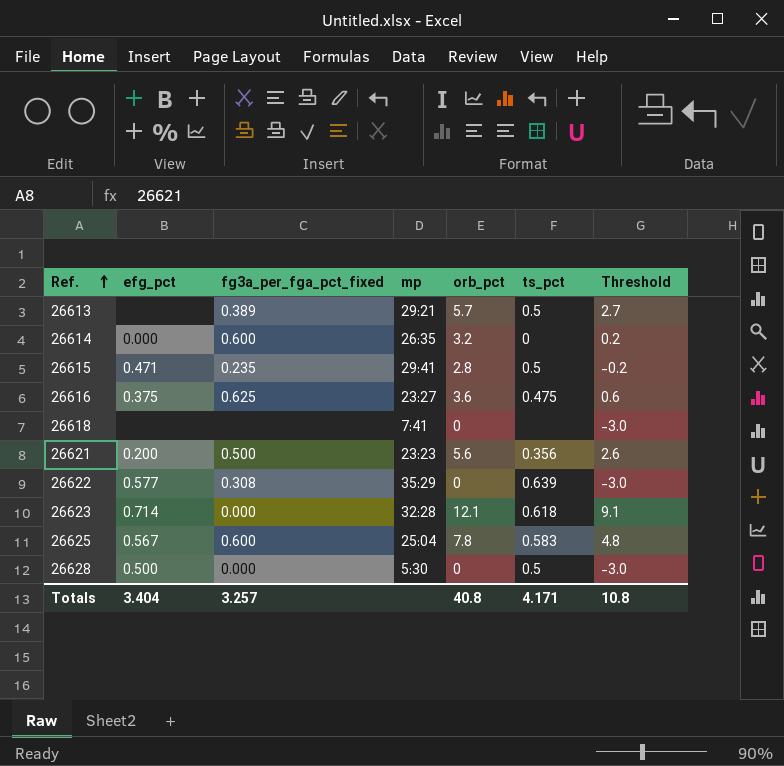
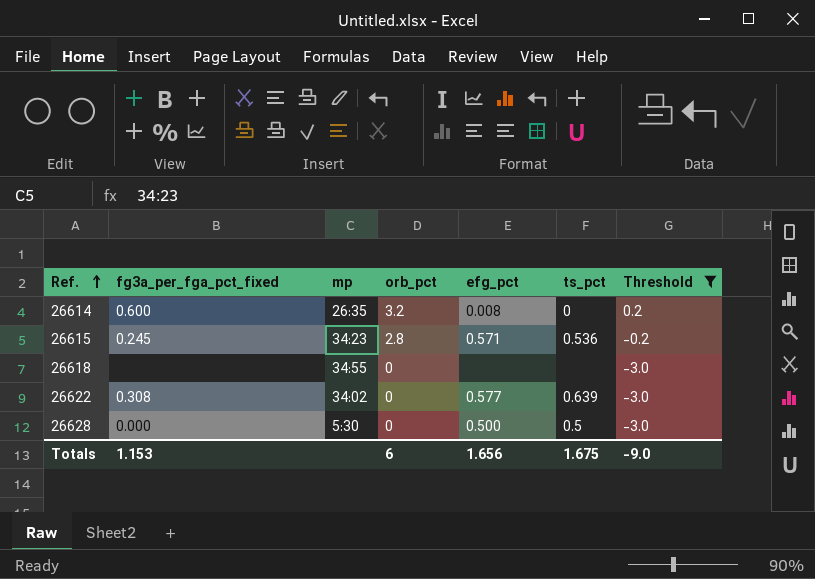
filter: none -> Threshold <= 0.2
column efg_pct | position: 2 -> 5
26614 | efg_pct: 0.000 -> 0.008
26615 | fg3a_per_fga_pct_fixed: 0.235 -> 0.245
26615 | mp: 29:41 -> 34:23
26615 | efg_pct: 0.471 -> 0.571
26615 | ts_pct: 0.5 -> 0.536
26618 | mp: 7:41 -> 34:55
26622 | mp: 35:29 -> 34:02
Totals | fg3a_per_fga_pct_fixed: 3.257 -> 1.153
Totals | orb_pct: 40.8 -> 6
Totals | efg_pct: 3.404 -> 1.656
Totals | ts_pct: 4.171 -> 1.675
Totals | Threshold: 10.8 -> -9.0

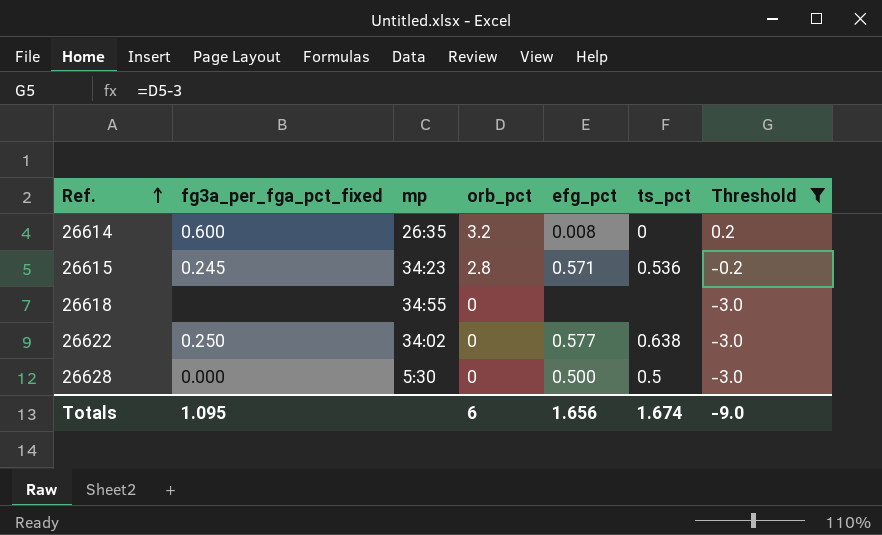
26622 | fg3a_per_fga_pct_fixed: 0.308 -> 0.250
26622 | ts_pct: 0.639 -> 0.638
Totals | fg3a_per_fga_pct_fixed: 1.153 -> 1.095
Totals | ts_pct: 1.675 -> 1.674

